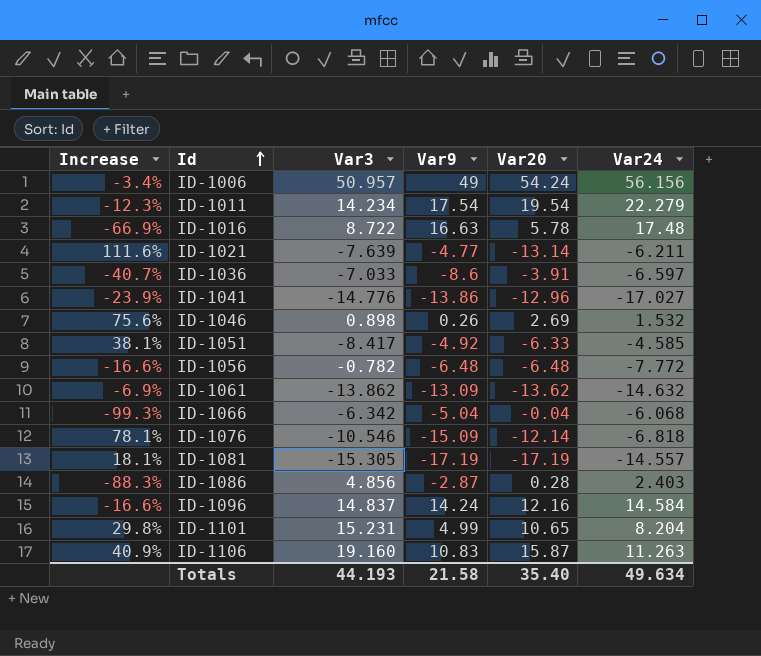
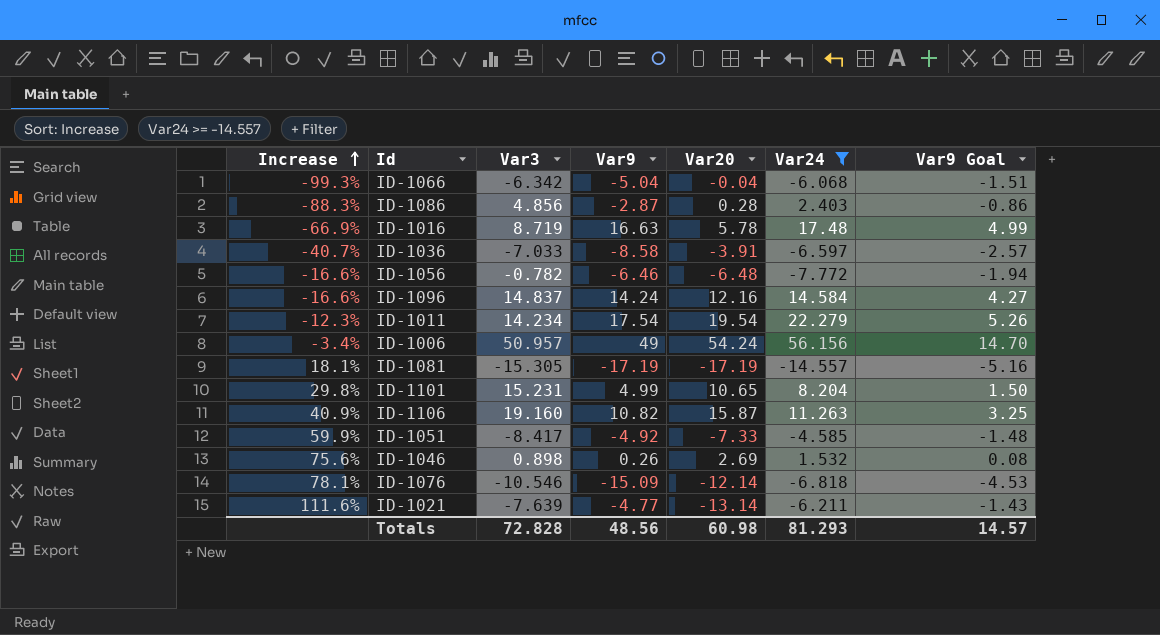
filter: none -> Var24 >= -14.557
row order: Id ascending -> Increase ascending
column Var9 Goal | formula: none -> [Var9] * 0.3
ID-1016 | Var3: 8.722 -> 8.719
ID-1036 | Var9: -8.6 -> -8.58
ID-1056 | Var9: -6.48 -> -6.46
ID-1106 | Var9: 10.83 -> 10.82
ID-1051 | Increase: 38.1% -> 59.9%
ID-1051 | Var20: -6.33 -> -7.33
Totals | Var3: 44.193 -> 72.828
Totals | Var9: 21.58 -> 48.56
Totals | Var20: 35.40 -> 60.98
Totals | Var24: 49.634 -> 81.293

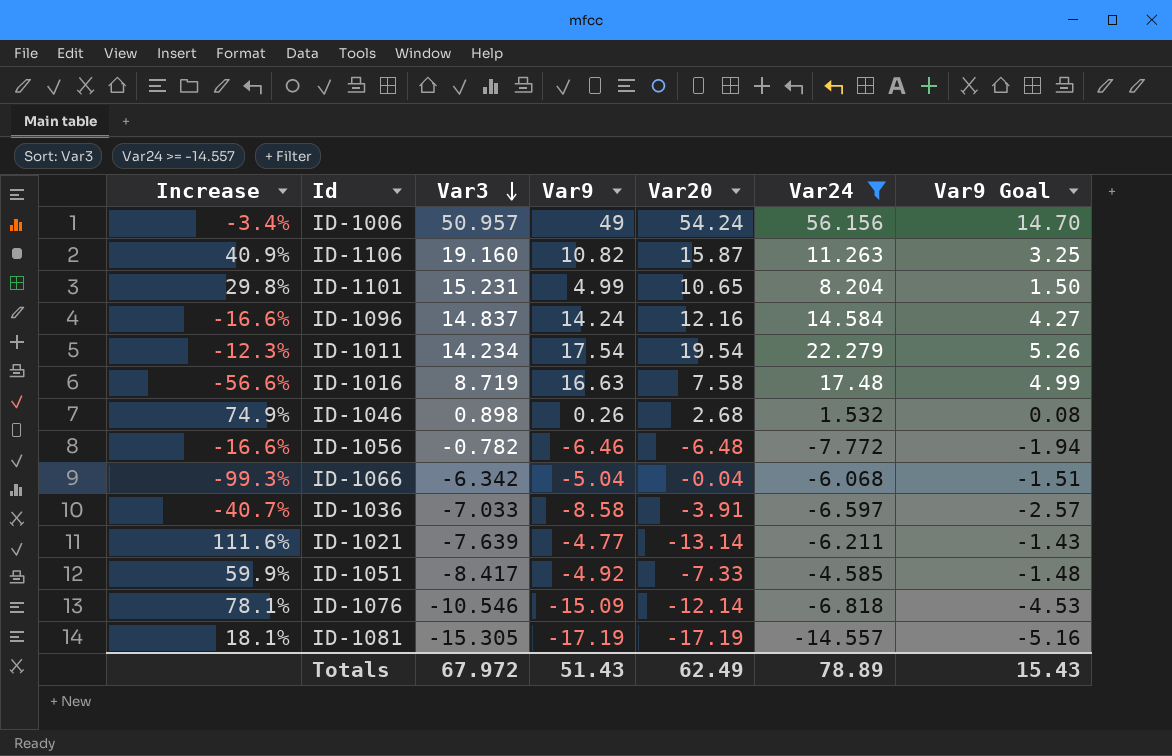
row order: Increase ascending -> Var3 descending
row ID-1086: -88.3% | 4.856 | -2.87 | 0.28 | 2.403 | -0.86 -> none
ID-1016 | Increase: -66.9% -> -56.6%
ID-1016 | Var20: 5.78 -> 7.58
ID-1046 | Increase: 75.6% -> 74.9%
ID-1046 | Var20: 2.69 -> 2.68
Totals | Var3: 72.828 -> 67.972
Totals | Var9: 48.56 -> 51.43
Totals | Var20: 60.98 -> 62.49
Totals | Var24: 81.293 -> 78.89
Totals | Var9 Goal: 14.57 -> 15.43

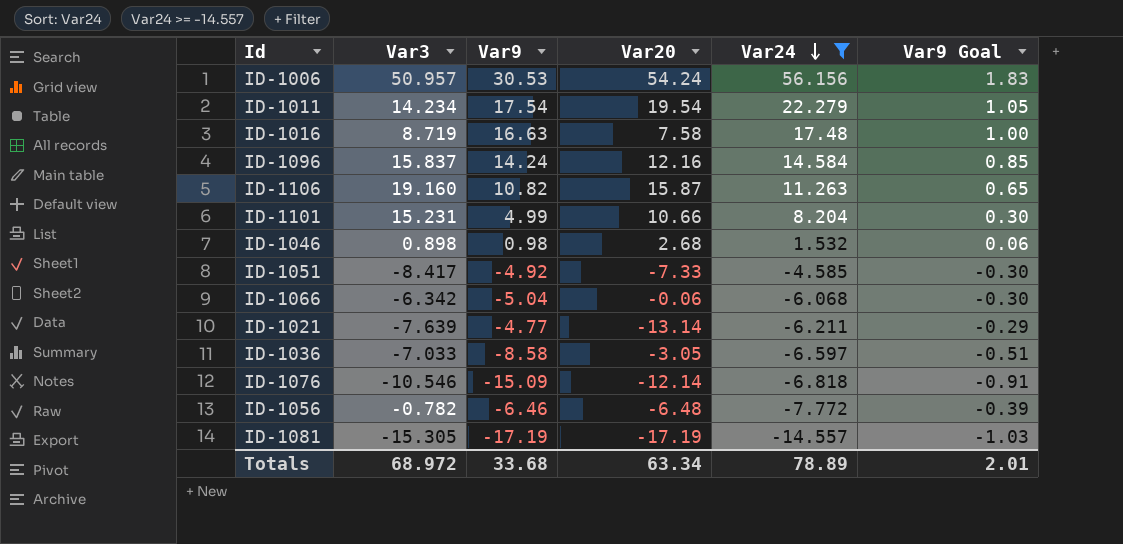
row order: Var3 descending -> Var24 descending
column Increase | formula: ([Var20] - [Var24]) / [Var24] -> none
column Var9 Goal | formula: [Var9] * 0.3 -> [Var9] * 0.06
ID-1006 | Var9: 49 -> 30.53
ID-1096 | Var3: 14.837 -> 15.837
ID-1101 | Var20: 10.65 -> 10.66
ID-1046 | Var9: 0.26 -> 0.98
ID-1066 | Var20: -0.04 -> -0.06
ID-1036 | Var20: -3.91 -> -3.05
Totals | Var3: 67.972 -> 68.972
Totals | Var9: 51.43 -> 33.68
Totals | Var20: 62.49 -> 63.34
Totals | Var9 Goal: 15.43 -> 2.01

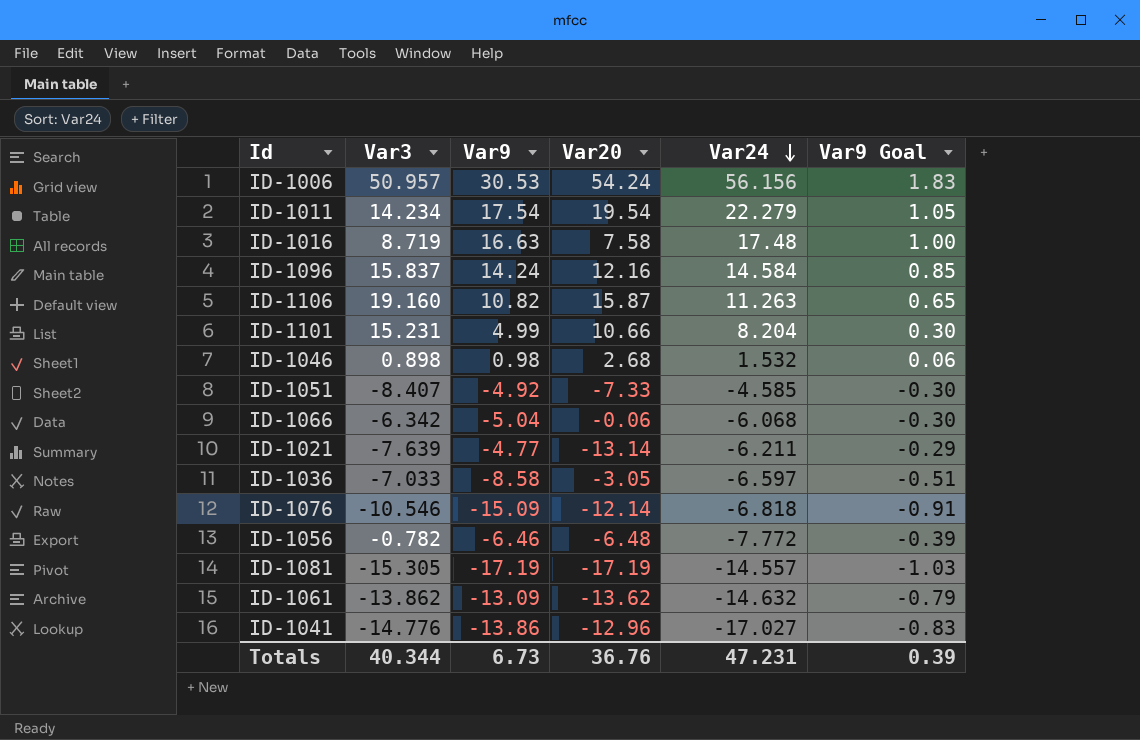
filter: Var24 >= -14.557 -> none
ID-1051 | Var3: -8.417 -> -8.407
Totals | Var3: 68.972 -> 40.344
Totals | Var9: 33.68 -> 6.73
Totals | Var20: 63.34 -> 36.76
Totals | Var24: 78.89 -> 47.231
Totals | Var9 Goal: 2.01 -> 0.39

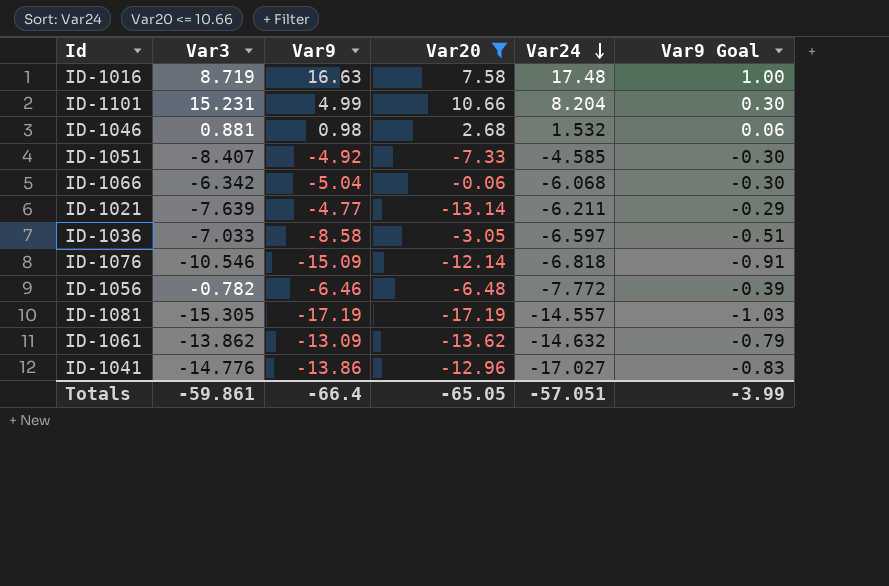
filter: none -> Var20 <= 10.66
ID-1046 | Var3: 0.898 -> 0.881
Totals | Var3: 40.344 -> -59.861
Totals | Var9: 6.73 -> -66.4
Totals | Var20: 36.76 -> -65.05
Totals | Var24: 47.231 -> -57.051
Totals | Var9 Goal: 0.39 -> -3.99

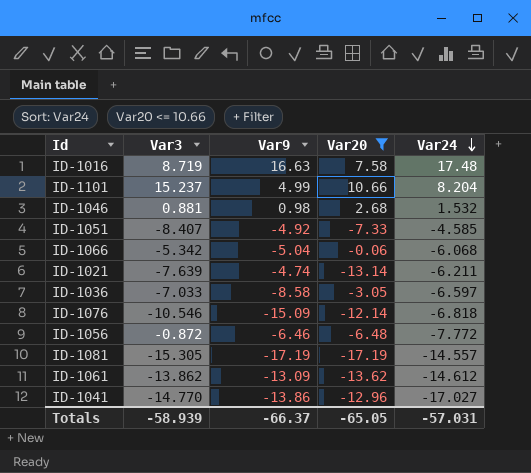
column Var9 Goal | formula: [Var9] * 0.06 -> none
ID-1101 | Var3: 15.231 -> 15.237
ID-1066 | Var3: -6.342 -> -5.342
ID-1021 | Var9: -4.77 -> -4.74
ID-1056 | Var3: -0.782 -> -0.872
ID-1061 | Var24: -14.632 -> -14.612
ID-1041 | Var3: -14.776 -> -14.770
Totals | Var3: -59.861 -> -58.939
Totals | Var9: -66.4 -> -66.37
Totals | Var24: -57.051 -> -57.031

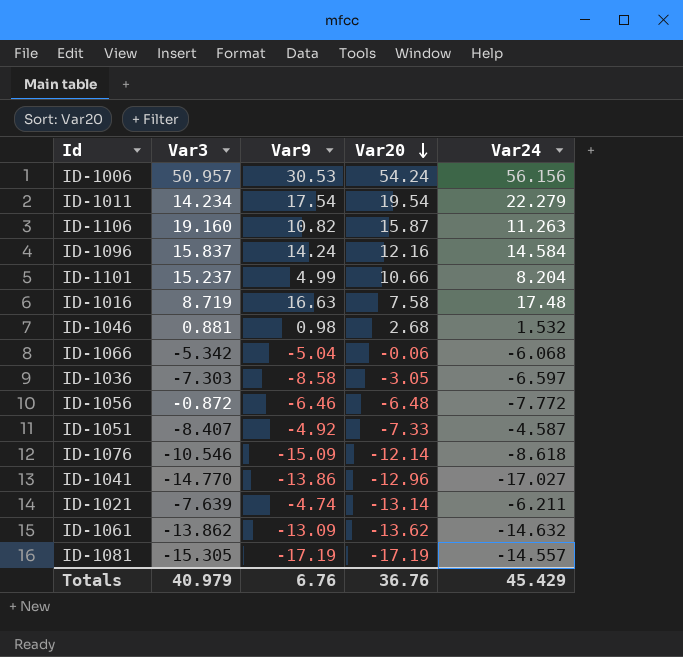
filter: Var20 <= 10.66 -> none
row order: Var24 descending -> Var20 descending
ID-1036 | Var3: -7.033 -> -7.303
ID-1051 | Var24: -4.585 -> -4.587
ID-1076 | Var24: -6.818 -> -8.618
ID-1061 | Var24: -14.612 -> -14.632
Totals | Var3: -58.939 -> 40.979
Totals | Var9: -66.37 -> 6.76
Totals | Var20: -65.05 -> 36.76
Totals | Var24: -57.031 -> 45.429

